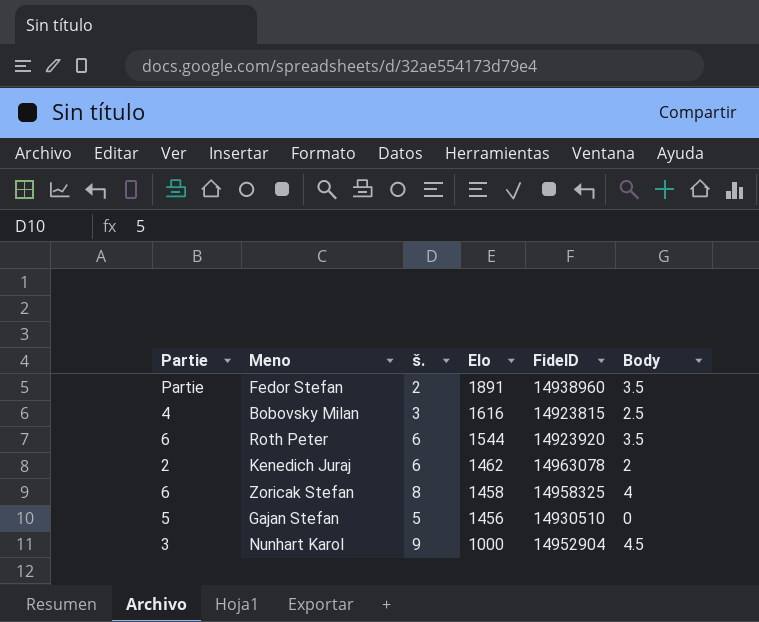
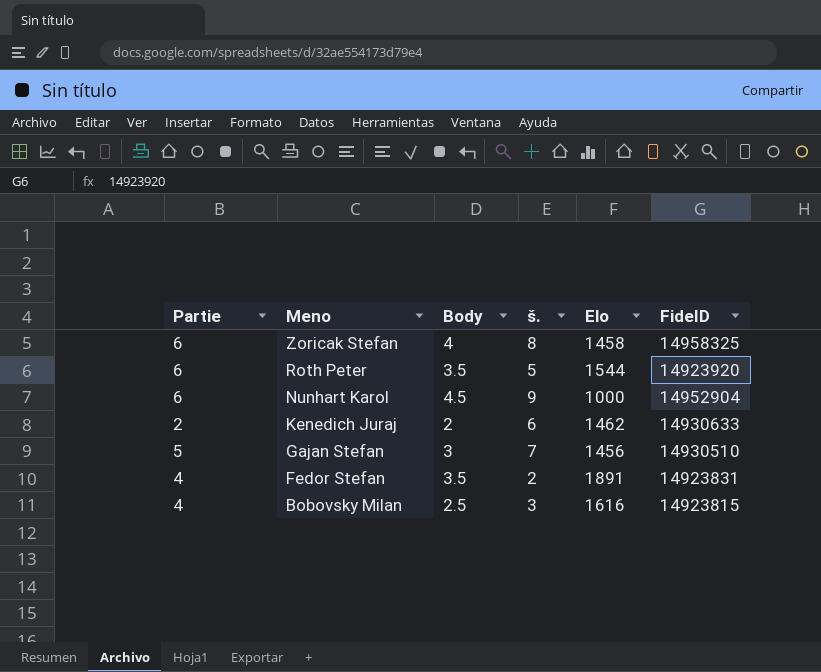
row order: Elo descending -> Meno descending
column Body | position: 6 -> 3
Roth Peter | š.: 6 -> 5
Nunhart Karol | Partie: 3 -> 6
Kenedich Juraj | FideID: 14963078 -> 14930633
Gajan Stefan | Body: 0 -> 3
Gajan Stefan | š.: 5 -> 7
Fedor Stefan | Partie: Partie -> 4
Fedor Stefan | FideID: 14938960 -> 14923831

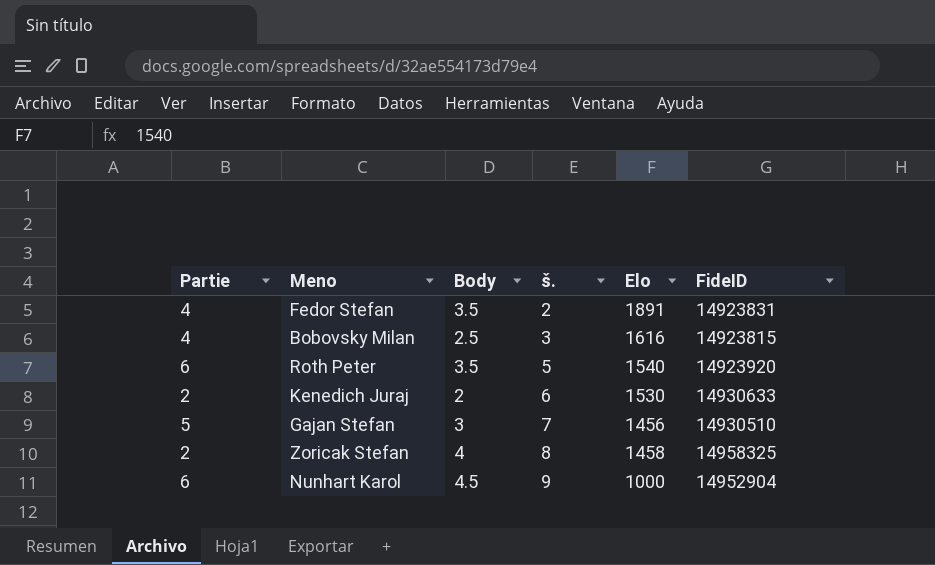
row order: Meno descending -> š. ascending
Roth Peter | Elo: 1544 -> 1540
Kenedich Juraj | Elo: 1462 -> 1530
Zoricak Stefan | Partie: 6 -> 2

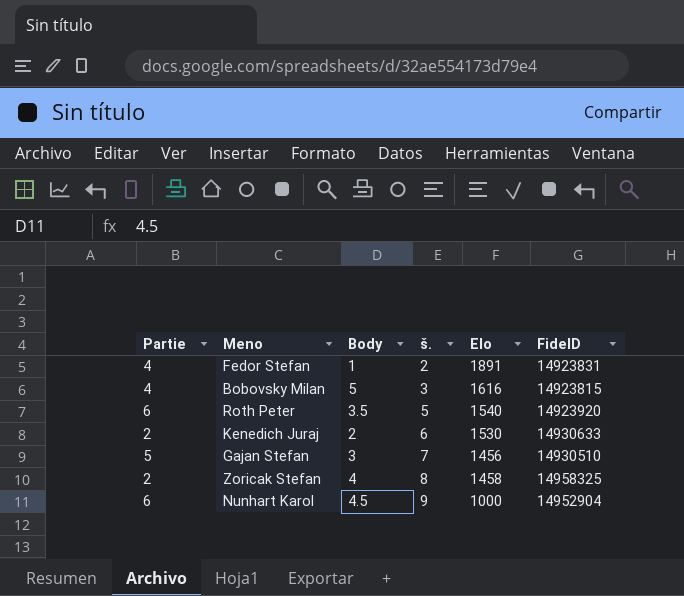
Fedor Stefan | Body: 3.5 -> 1
Bobovsky Milan | Body: 2.5 -> 5

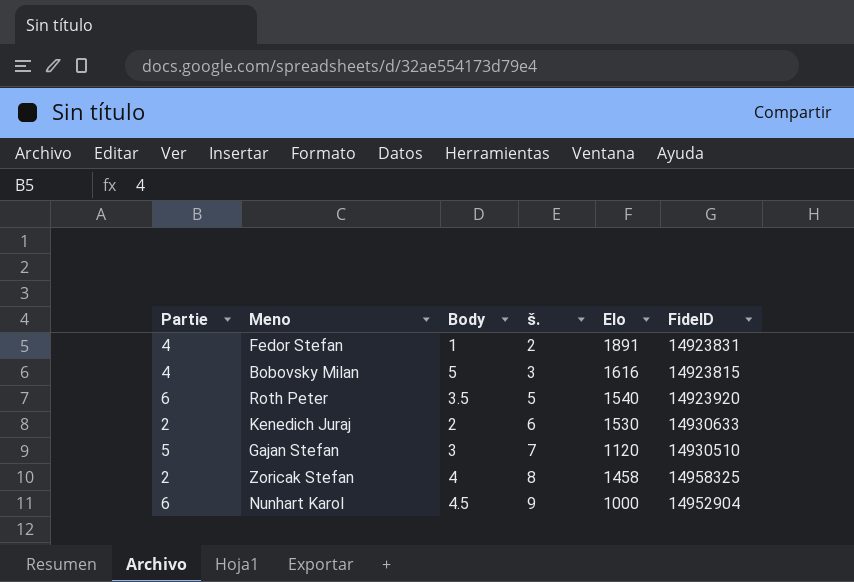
Gajan Stefan | Elo: 1456 -> 1120

